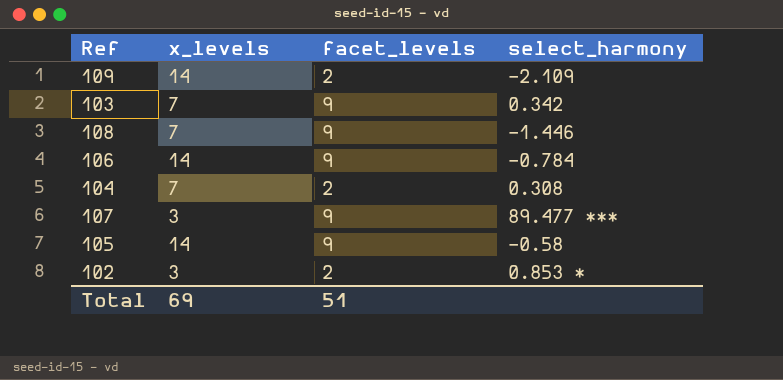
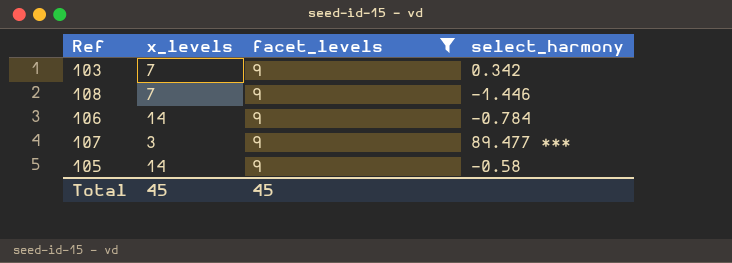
filter: none -> facet_levels = 9
Total | x_levels: 69 -> 45
Total | facet_levels: 51 -> 45

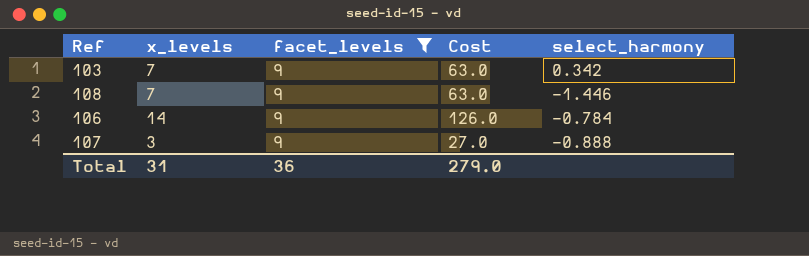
column Cost | formula: none -> [x_levels] * [facet_levels]
row 105: 14 | 9 | -0.58 -> none
107 | select_harmony: 89.477 *** -> -0.888
Total | x_levels: 45 -> 31
Total | facet_levels: 45 -> 36

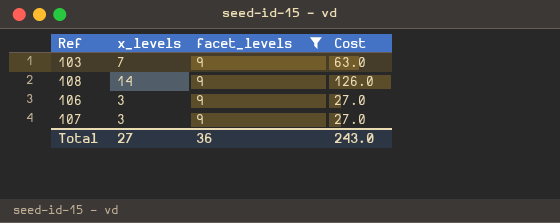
column select_harmony | position: 5 -> none
108 | x_levels: 7 -> 14
108 | Cost: 63.0 -> 126.0
106 | x_levels: 14 -> 3
106 | Cost: 126.0 -> 27.0
Total | x_levels: 31 -> 27
Total | Cost: 279.0 -> 243.0

